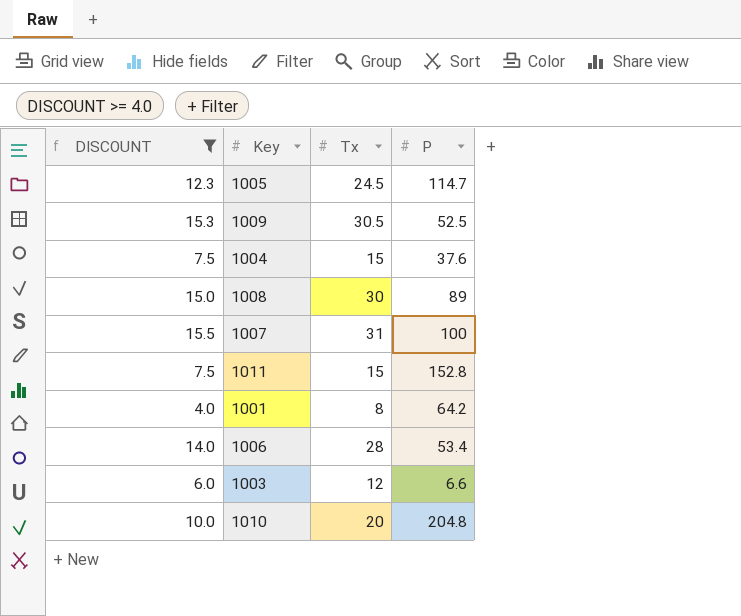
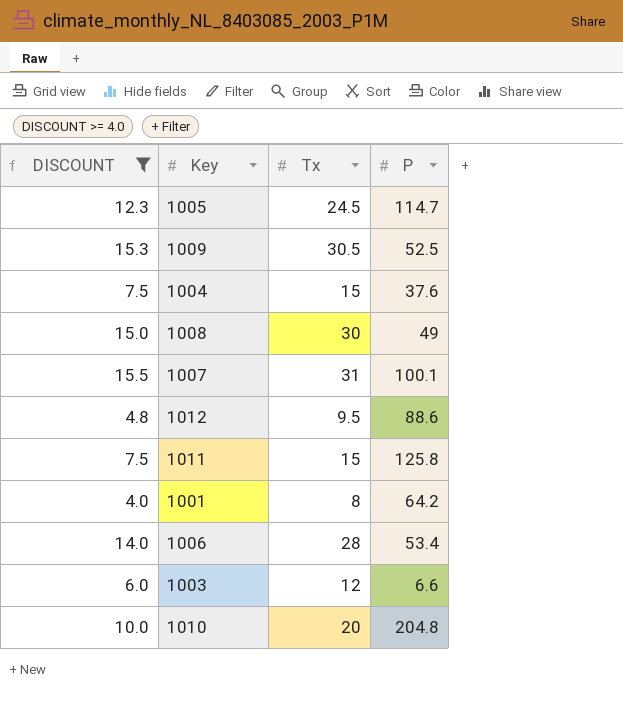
1008 | P: 89 -> 49
1007 | P: 100 -> 100.1
row 1012: none -> 4.8 | 9.5 | 88.6
1011 | P: 152.8 -> 125.8

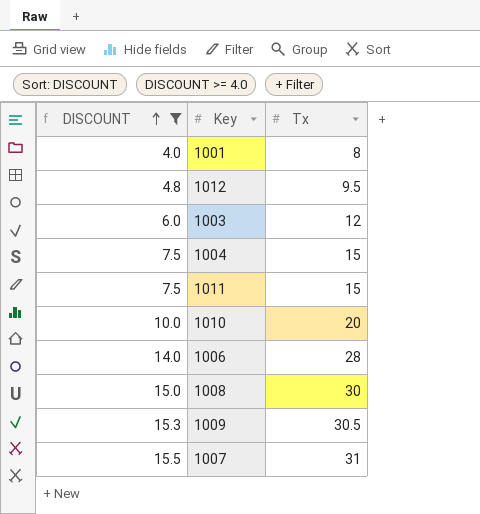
row order: none -> DISCOUNT ascending
column P | position: 4 -> none
row 1005: 12.3 | 24.5 | 114.7 -> none

